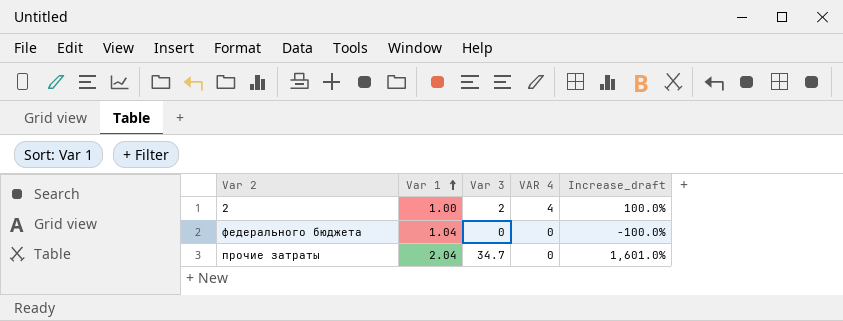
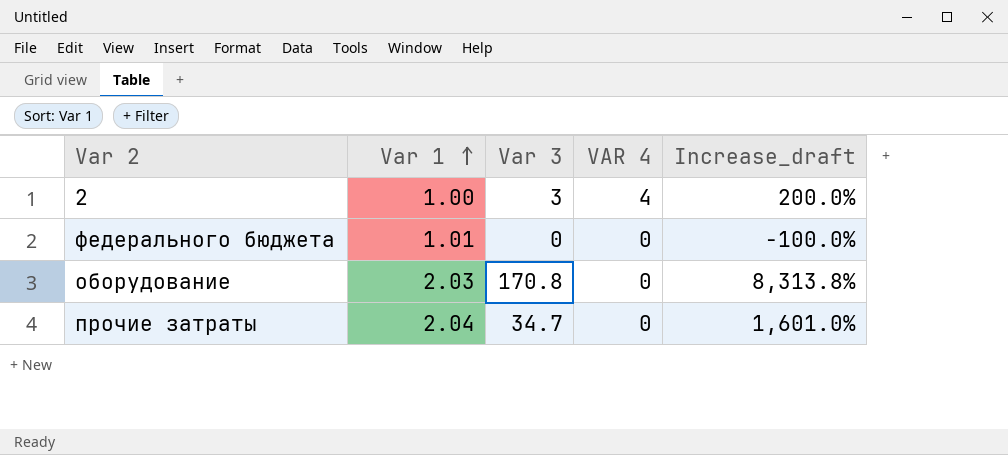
2 | Var 3: 2 -> 3
2 | Increase_draft: 100.0% -> 200.0%
федерального бюджета | Var 1: 1.04 -> 1.01
row оборудование: none -> 2.03 | 170.8 | 0 | 8,313.8%

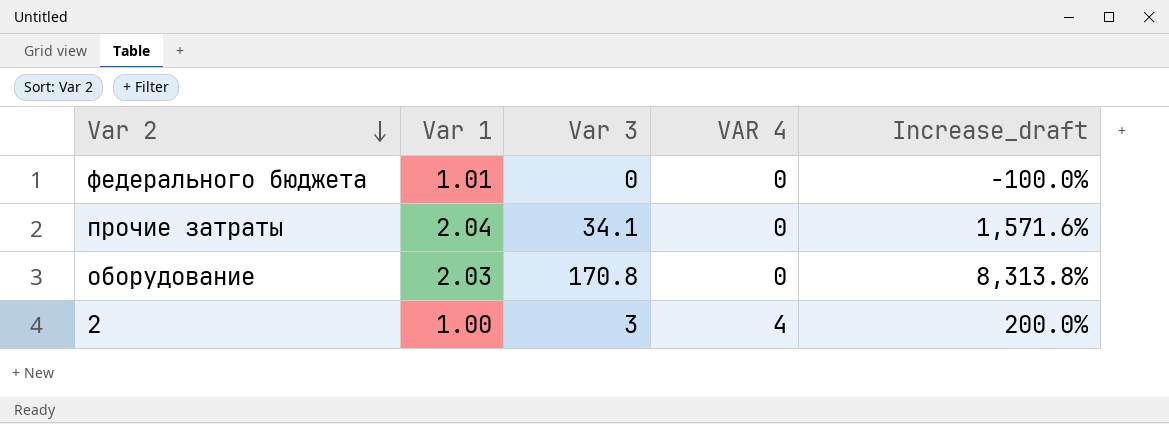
row order: Var 1 ascending -> Var 2 descending
прочие затраты | Var 3: 34.7 -> 34.1
прочие затраты | Increase_draft: 1,601.0% -> 1,571.6%

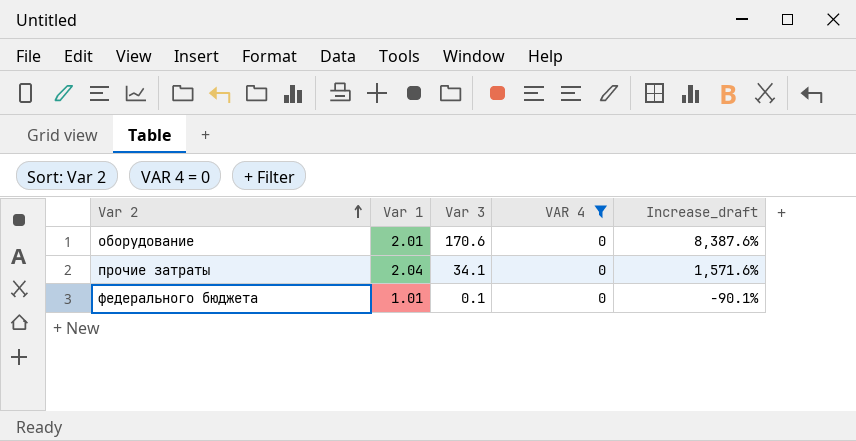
filter: none -> VAR 4 = 0
row order: Var 2 descending -> Var 2 ascending
оборудование | Var 1: 2.03 -> 2.01
оборудование | Var 3: 170.8 -> 170.6
оборудование | Increase_draft: 8,313.8% -> 8,387.6%
федерального бюджета | Var 3: 0 -> 0.1
федерального бюджета | Increase_draft: -100.0% -> -90.1%

